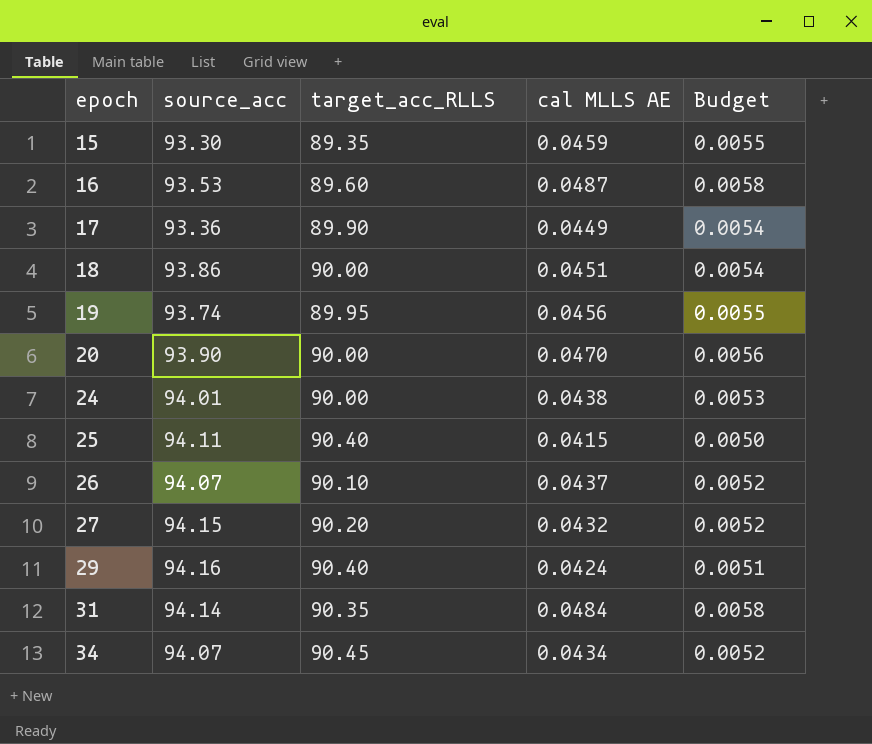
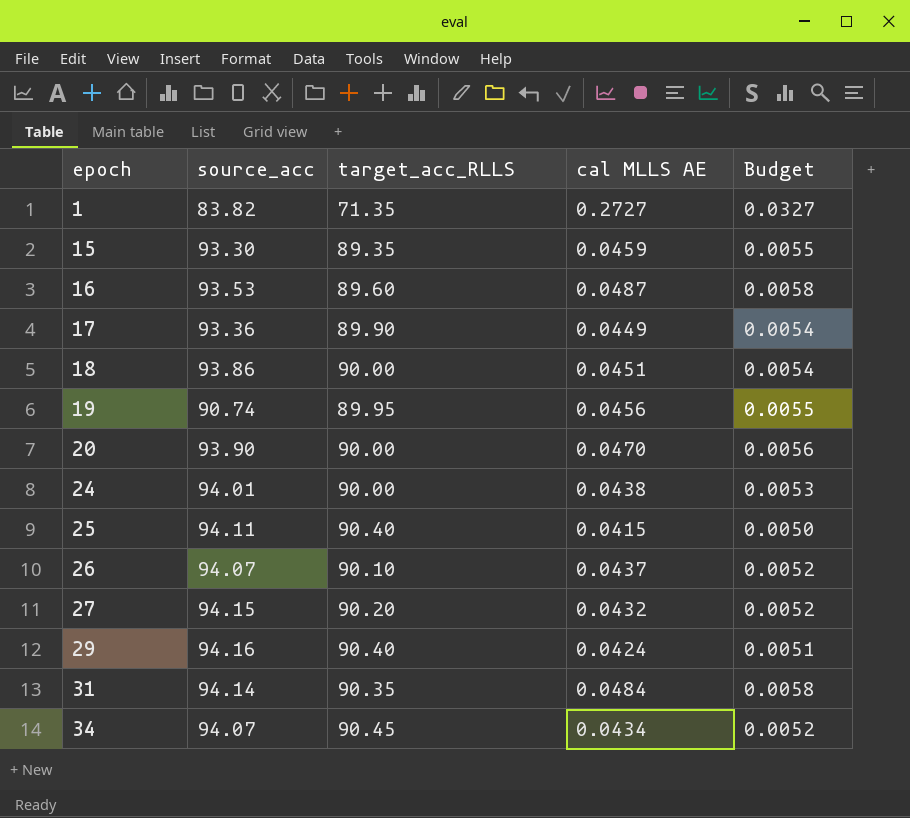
row 1: none -> 83.82 | 71.35 | 0.2727 | 0.0327
19 | source_acc: 93.74 -> 90.74

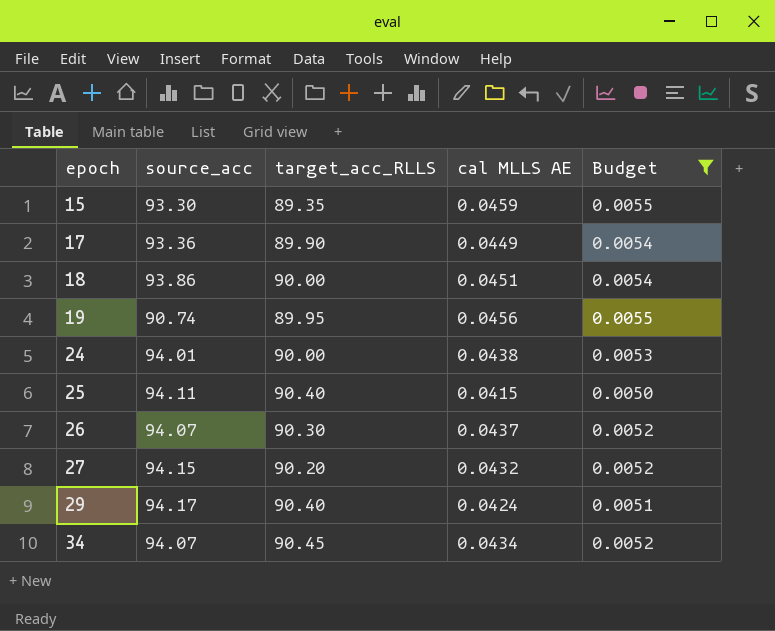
filter: none -> Budget <= 0.0055
26 | target_acc_RLLS: 90.10 -> 90.30
29 | source_acc: 94.16 -> 94.17

